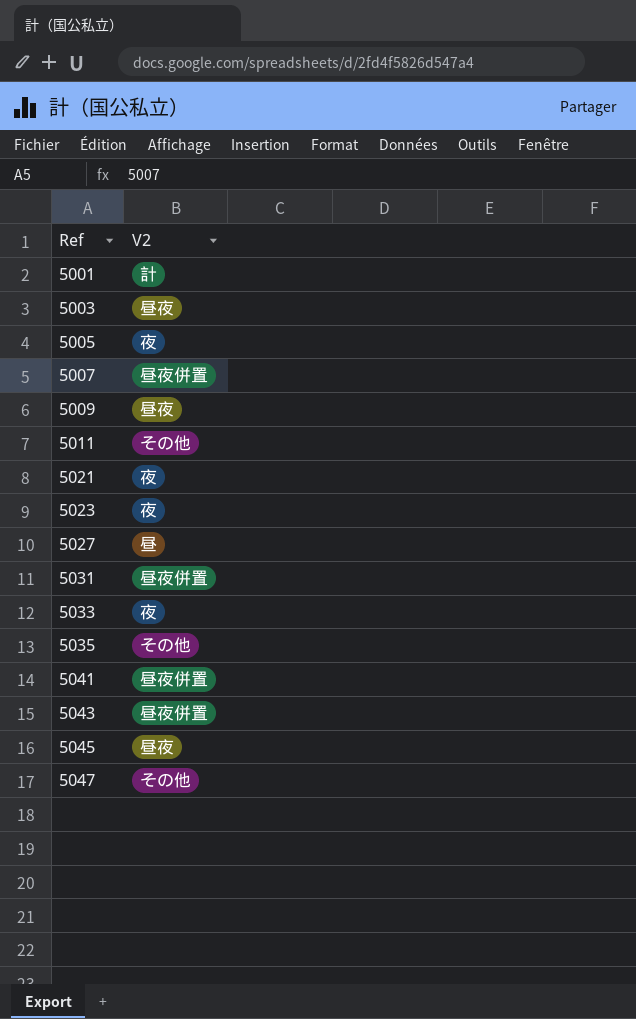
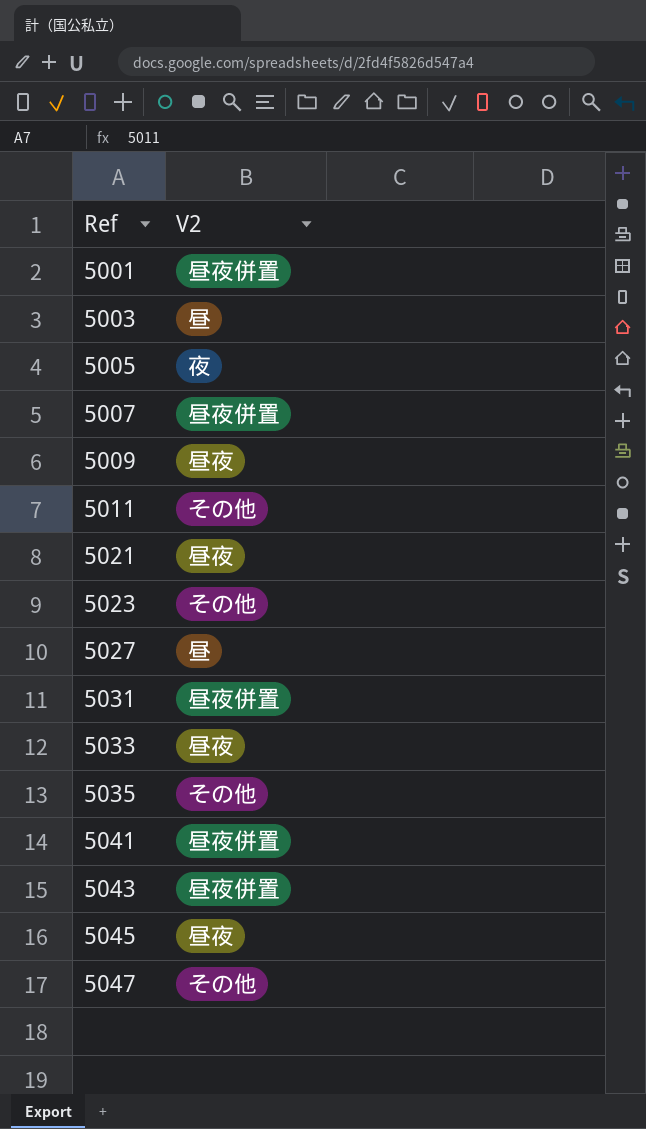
5001 | V2: 計 -> 昼夜併置
5003 | V2: 昼夜 -> 昼
5021 | V2: 夜 -> 昼夜
5023 | V2: 夜 -> その他
5033 | V2: 夜 -> 昼夜

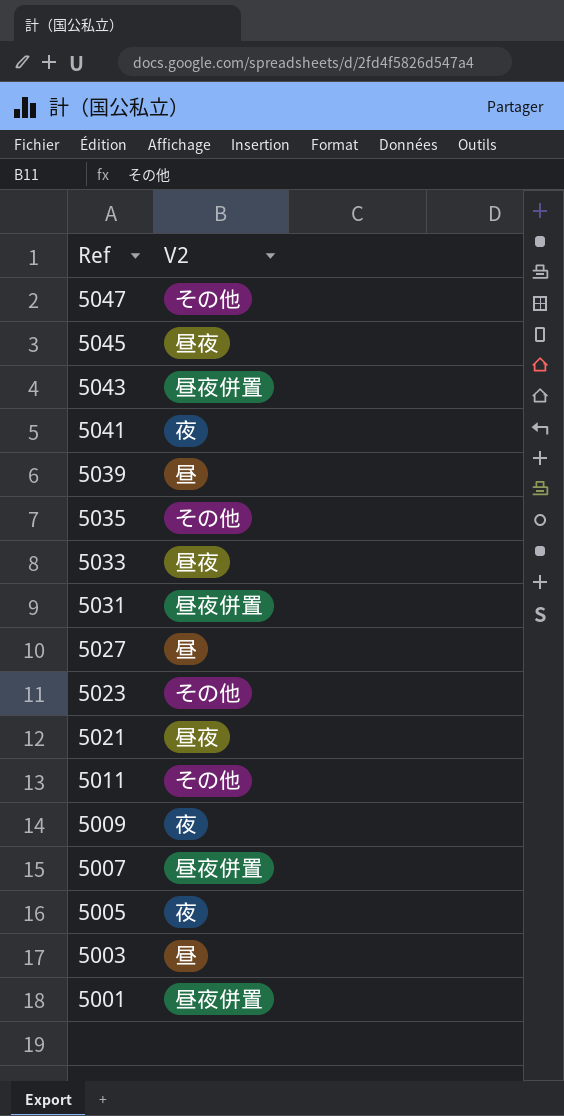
row order: Ref ascending -> Ref descending
5041 | V2: 昼夜併置 -> 夜
row 5039: none -> 昼
5009 | V2: 昼夜 -> 夜

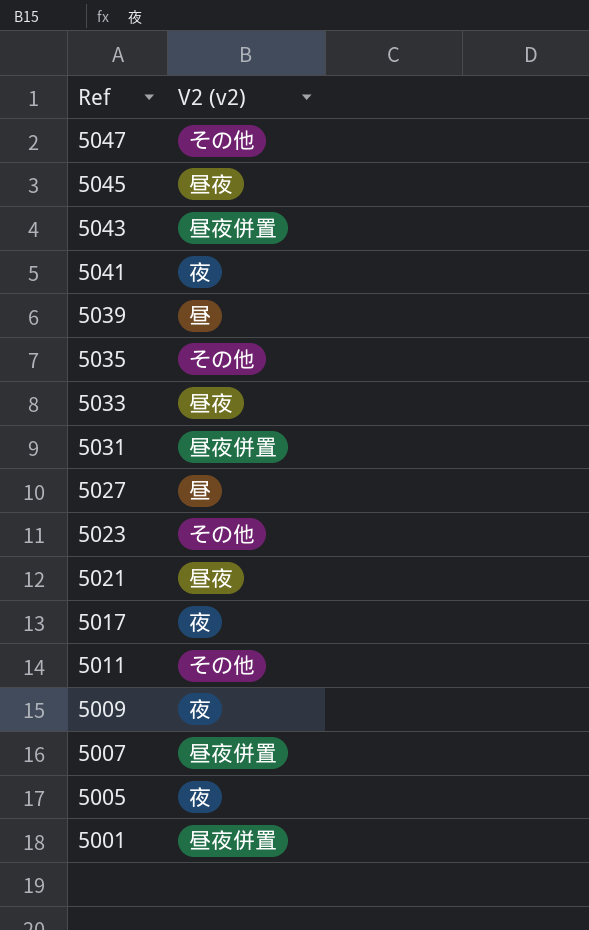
column name: V2 -> V2 (v2)
row 5003: 昼 -> none
row 5017: none -> 夜

